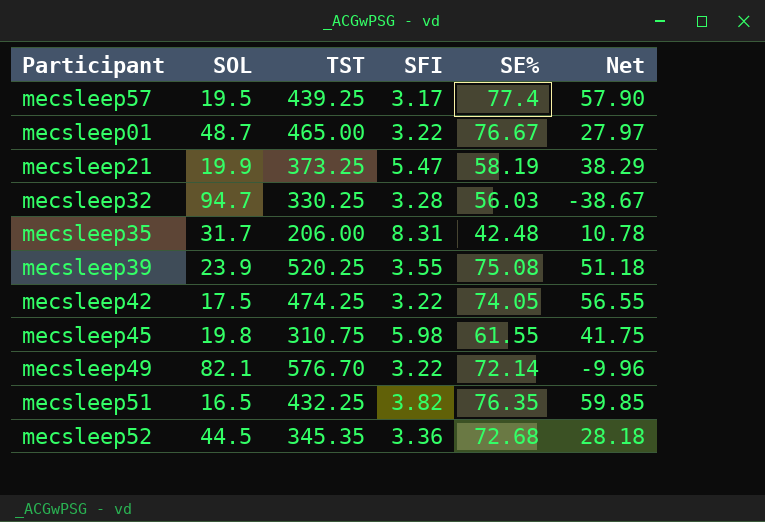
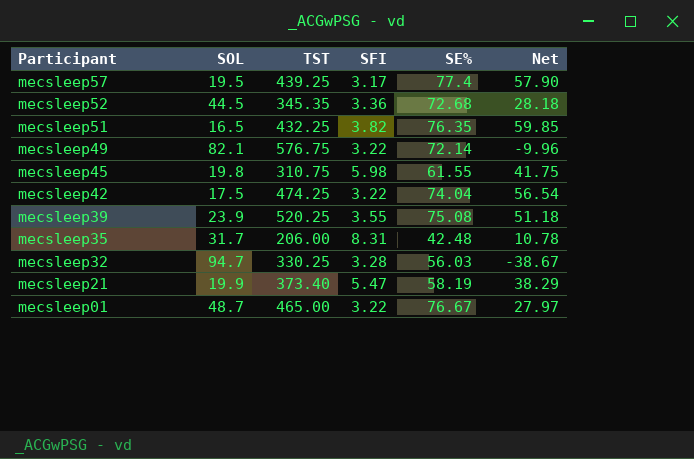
row order: none -> Participant descending
mecsleep49 | TST: 576.70 -> 576.75
mecsleep42 | SE%: 74.05 -> 74.04
mecsleep42 | Net: 56.55 -> 56.54
mecsleep21 | TST: 373.25 -> 373.40

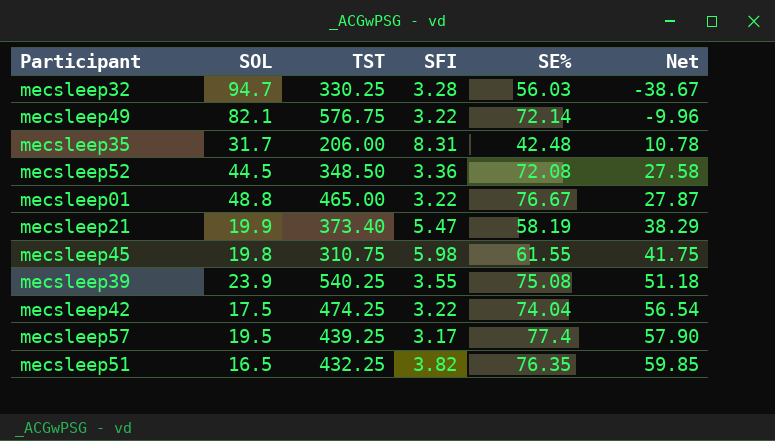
row order: Participant descending -> Net ascending
mecsleep52 | TST: 345.35 -> 348.50
mecsleep52 | SE%: 72.68 -> 72.08
mecsleep52 | Net: 28.18 -> 27.58
mecsleep01 | SOL: 48.7 -> 48.8
mecsleep01 | Net: 27.97 -> 27.87
mecsleep39 | TST: 520.25 -> 540.25

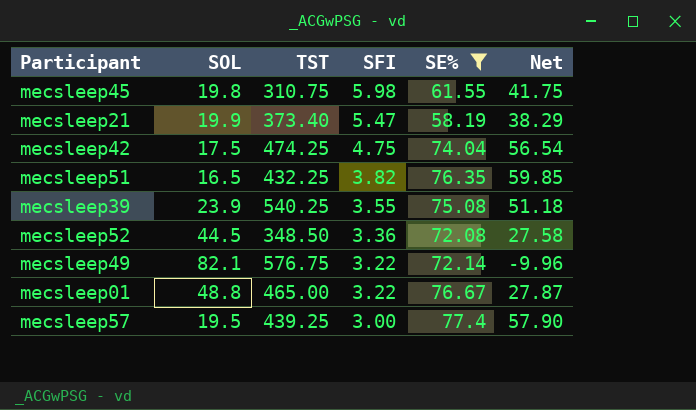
filter: none -> SE% >= 58.19
row order: Net ascending -> SFI descending
mecsleep42 | SFI: 3.22 -> 4.75
mecsleep57 | SFI: 3.17 -> 3.00

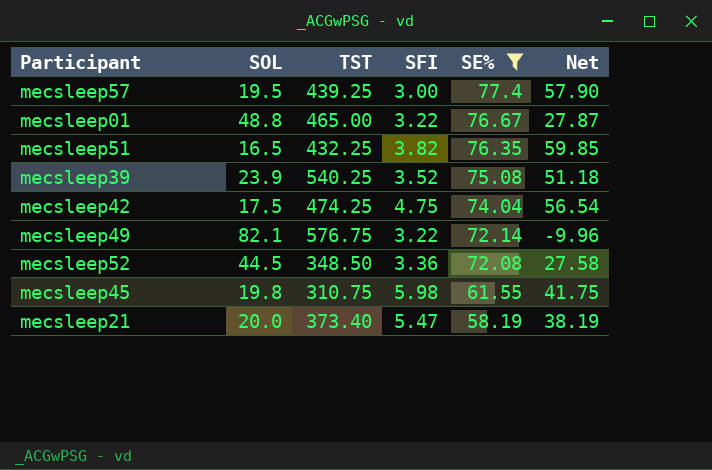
row order: SFI descending -> SE% descending
mecsleep39 | SFI: 3.55 -> 3.52
mecsleep21 | SOL: 19.9 -> 20.0
mecsleep21 | Net: 38.29 -> 38.19

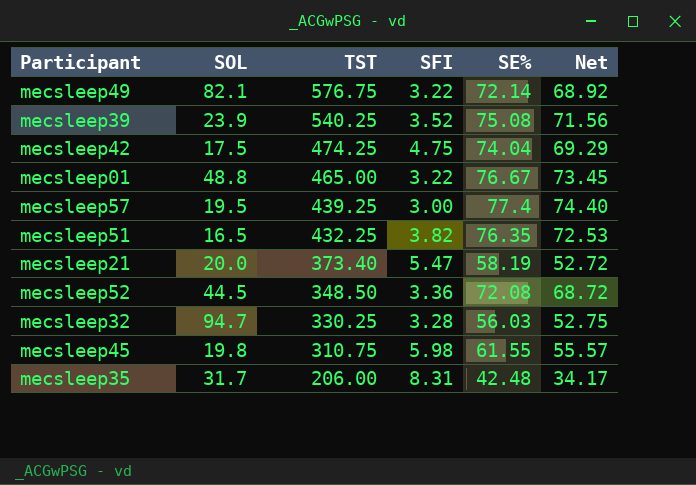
filter: SE% >= 58.19 -> none
row order: SE% descending -> TST descending
column Net | formula: [SE%] - [SOL] -> [SE%] - [SFI]

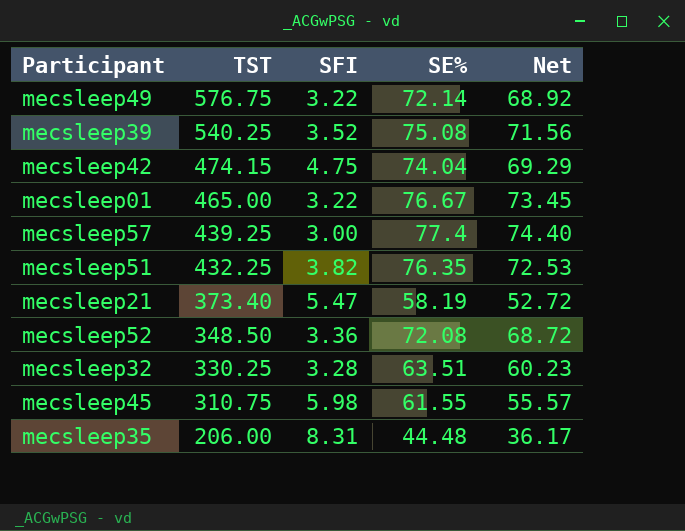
column SOL | position: 2 -> none
mecsleep42 | TST: 474.25 -> 474.15
mecsleep32 | SE%: 56.03 -> 63.51
mecsleep32 | Net: 52.75 -> 60.23
mecsleep35 | SE%: 42.48 -> 44.48
mecsleep35 | Net: 34.17 -> 36.17

